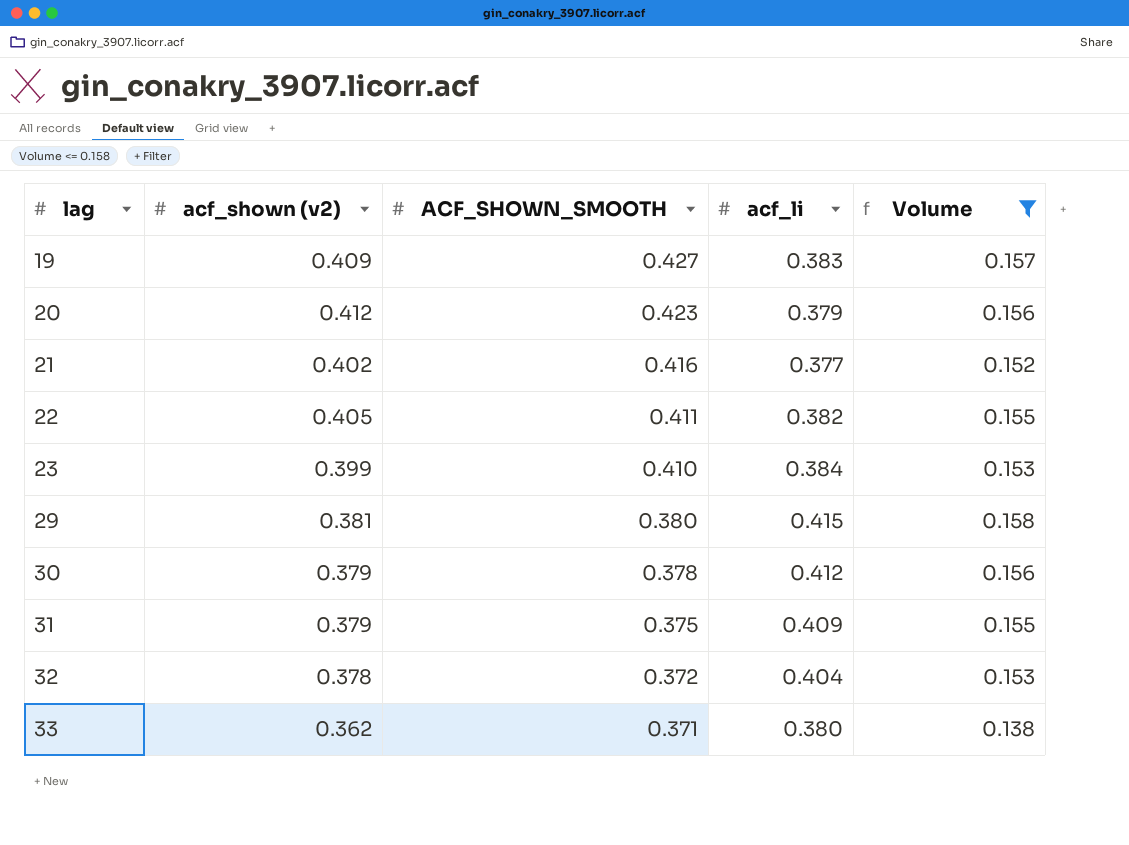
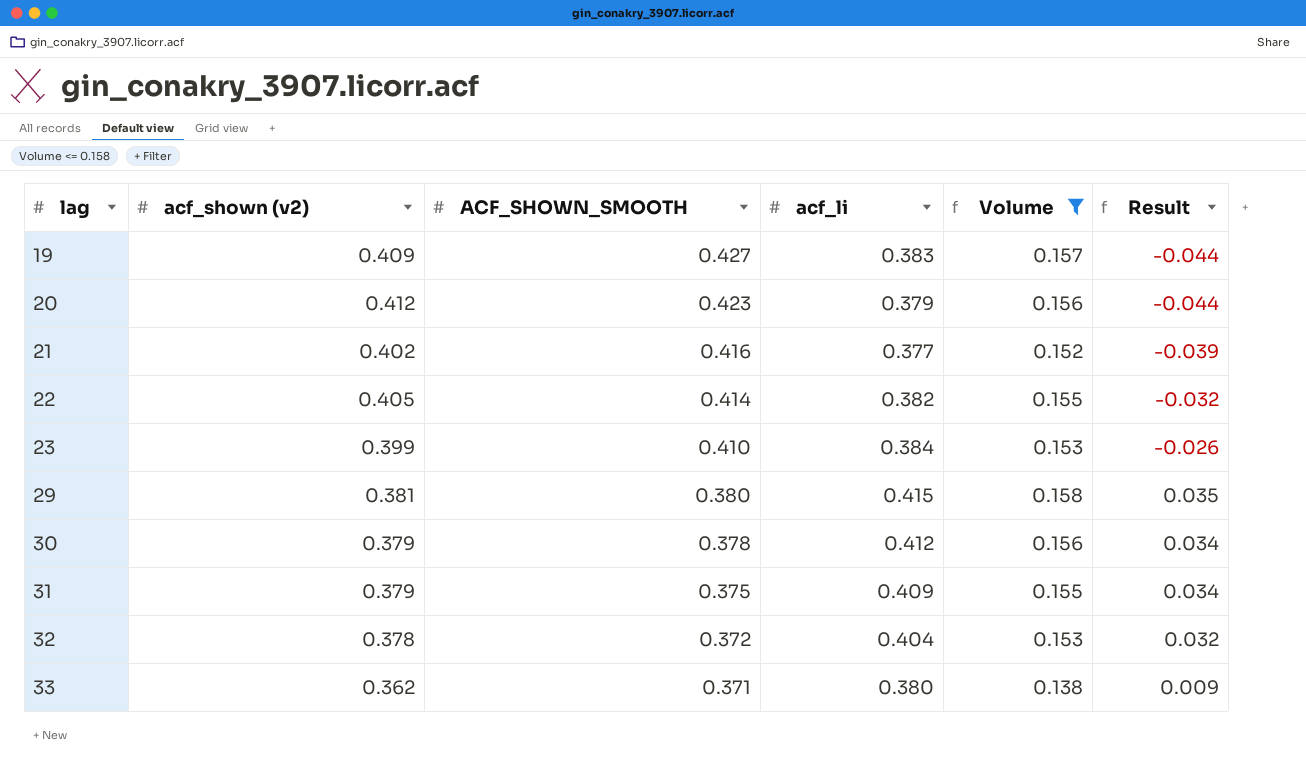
column Result | formula: none -> [acf_li] - [ACF_SHOWN_SMOOTH]
22 | ACF_SHOWN_SMOOTH: 0.411 -> 0.414

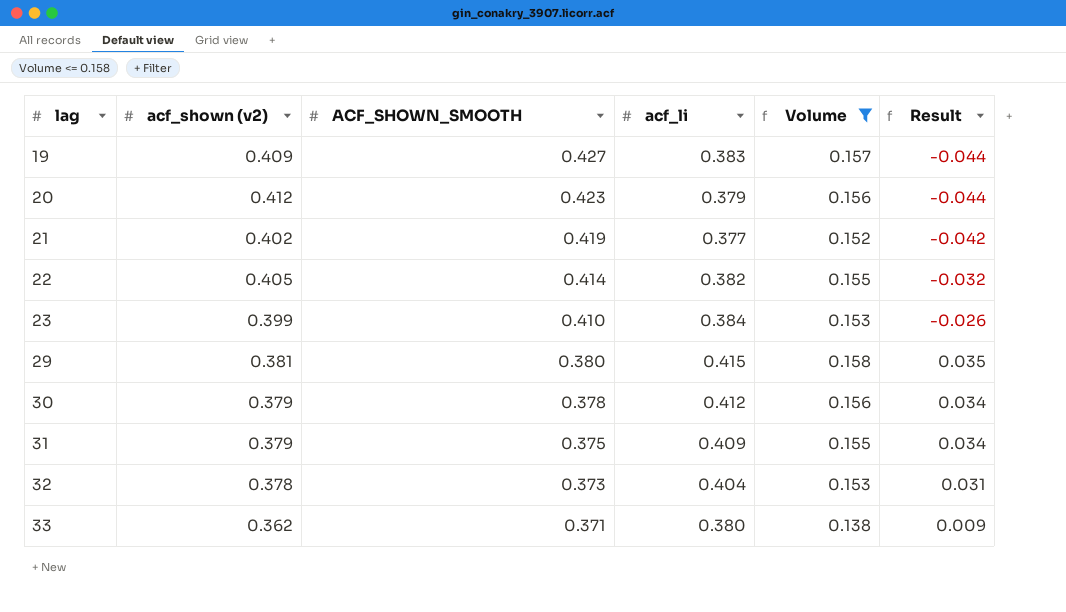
21 | ACF_SHOWN_SMOOTH: 0.416 -> 0.419
21 | Result: -0.039 -> -0.042
32 | ACF_SHOWN_SMOOTH: 0.372 -> 0.373
32 | Result: 0.032 -> 0.031

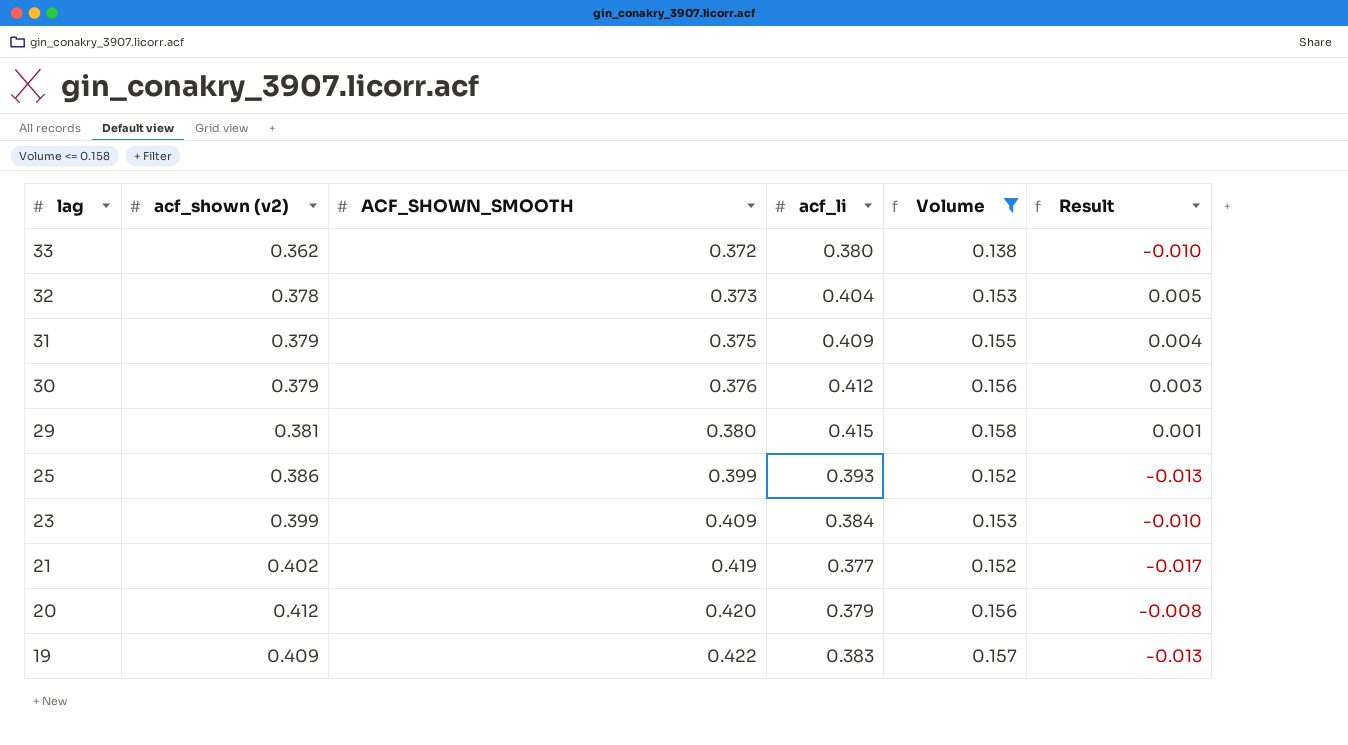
row order: lag ascending -> lag descending
column Result | formula: [acf_li] - [ACF_SHOWN_SMOOTH] -> [acf_shown (v2)] - [ACF_SHOWN_SMOOTH]
row 22: 0.405 | 0.414 | 0.382 | 0.155 | -0.032 -> none
33 | ACF_SHOWN_SMOOTH: 0.371 -> 0.372
30 | ACF_SHOWN_SMOOTH: 0.378 -> 0.376
row 25: none -> 0.386 | 0.399 | 0.393 | 0.152 | -0.013
23 | ACF_SHOWN_SMOOTH: 0.410 -> 0.409
20 | ACF_SHOWN_SMOOTH: 0.423 -> 0.420
19 | ACF_SHOWN_SMOOTH: 0.427 -> 0.422

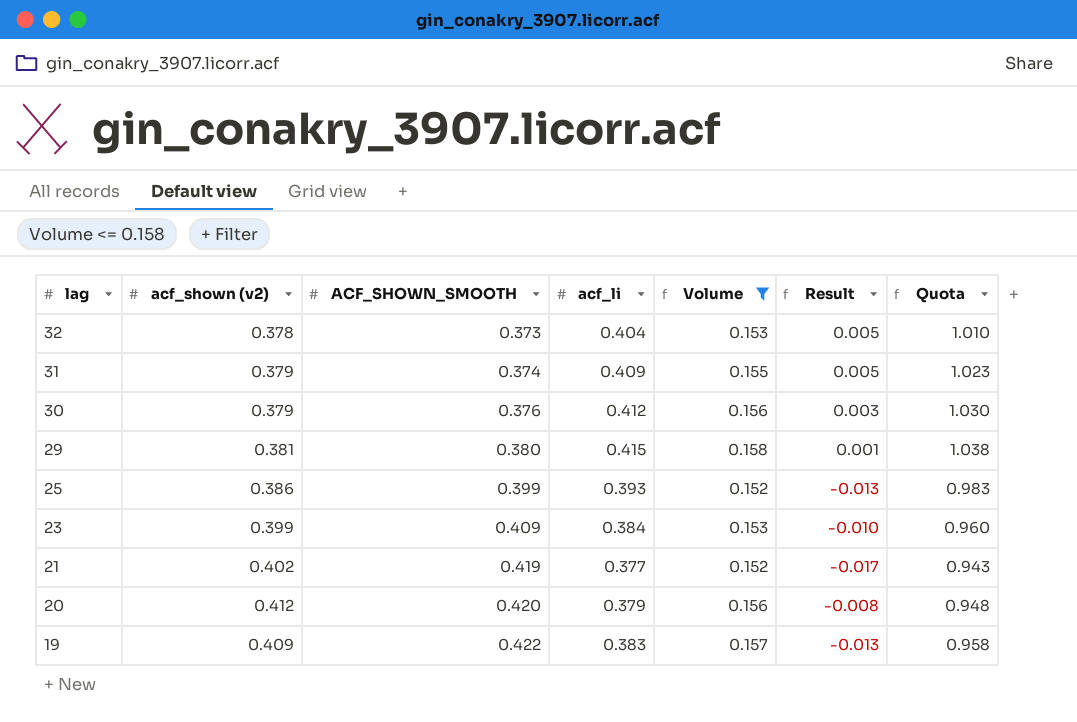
column Quota | formula: none -> [acf_li] * 2.5
row 33: 0.362 | 0.372 | 0.380 | 0.138 | -0.010 -> none
31 | ACF_SHOWN_SMOOTH: 0.375 -> 0.374
31 | Result: 0.004 -> 0.005

